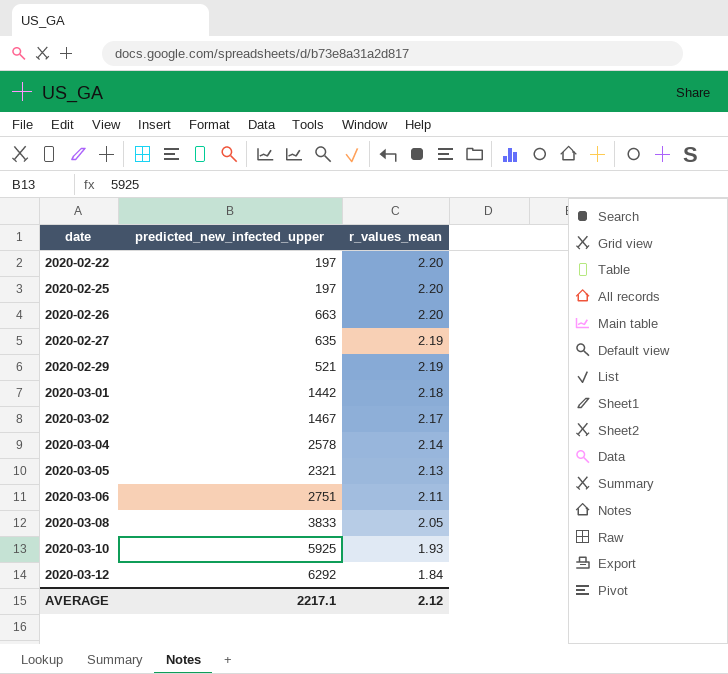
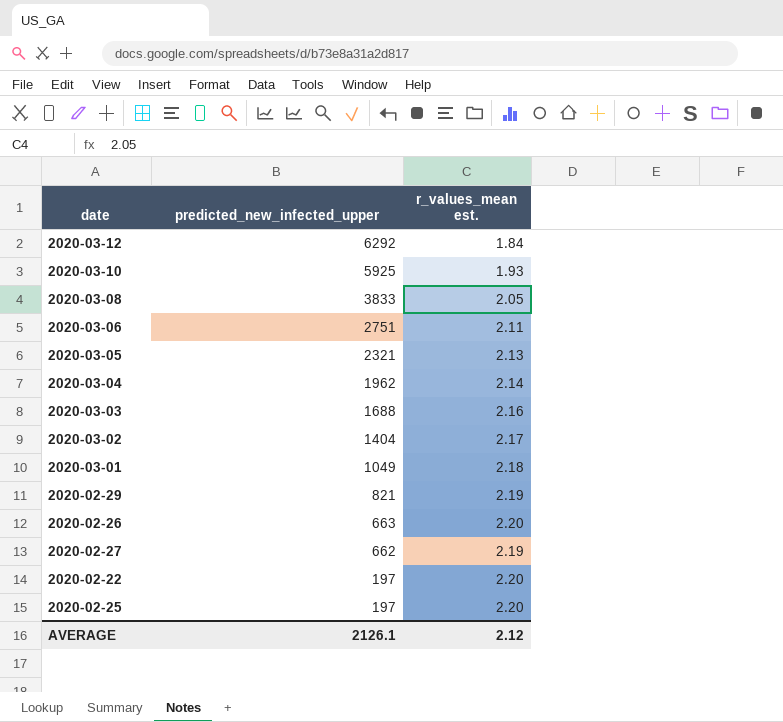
row order: date ascending -> predicted_new_infected_upper descending
column name: r_values_mean -> r_values_mean est.
2020-03-04 | predicted_new_infected_upper: 2578 -> 1962
row 2020-03-03: none -> 1688 | 2.16
2020-03-02 | predicted_new_infected_upper: 1467 -> 1404
2020-03-01 | predicted_new_infected_upper: 1442 -> 1049
2020-02-29 | predicted_new_infected_upper: 521 -> 821
2020-02-27 | predicted_new_infected_upper: 635 -> 662
AVERAGE | predicted_new_infected_upper: 2217.1 -> 2126.1

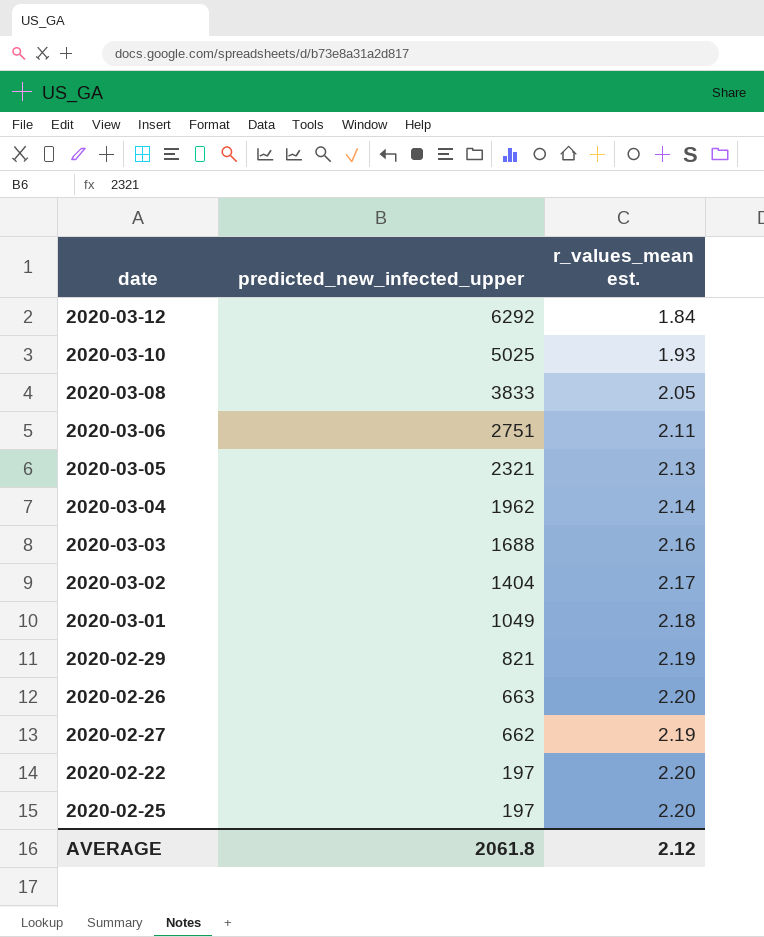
2020-03-10 | predicted_new_infected_upper: 5925 -> 5025
AVERAGE | predicted_new_infected_upper: 2126.1 -> 2061.8

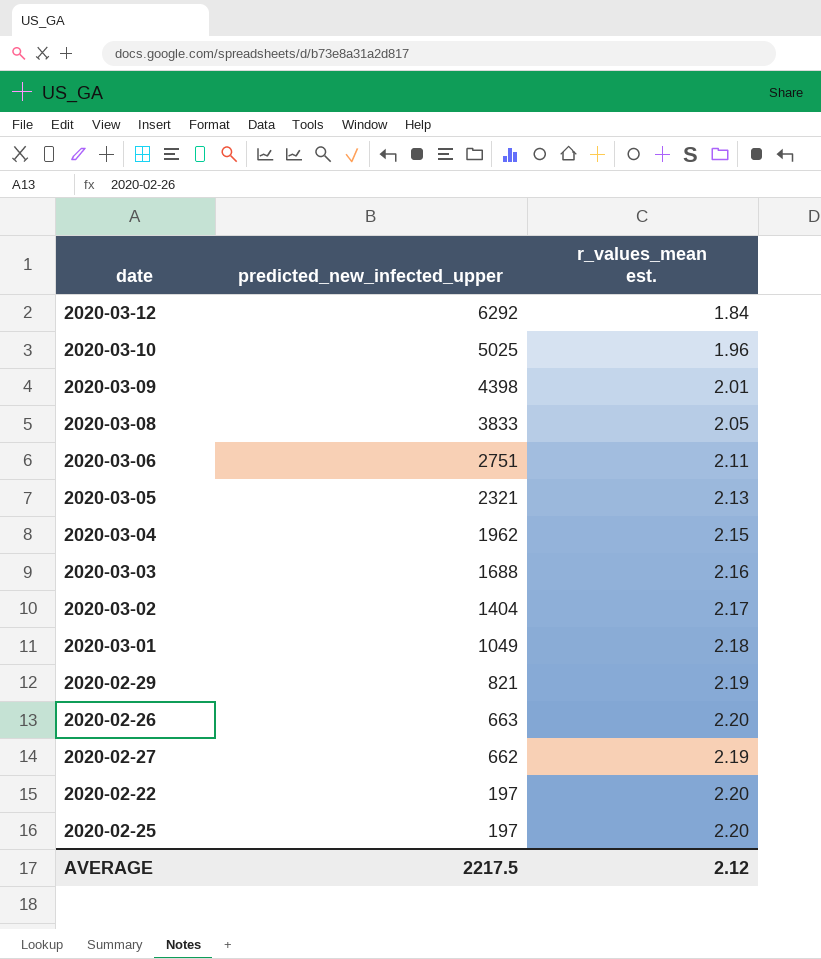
2020-03-10 | r_values_mean est.: 1.93 -> 1.96
row 2020-03-09: none -> 4398 | 2.01
2020-03-04 | r_values_mean est.: 2.14 -> 2.15
AVERAGE | predicted_new_infected_upper: 2061.8 -> 2217.5

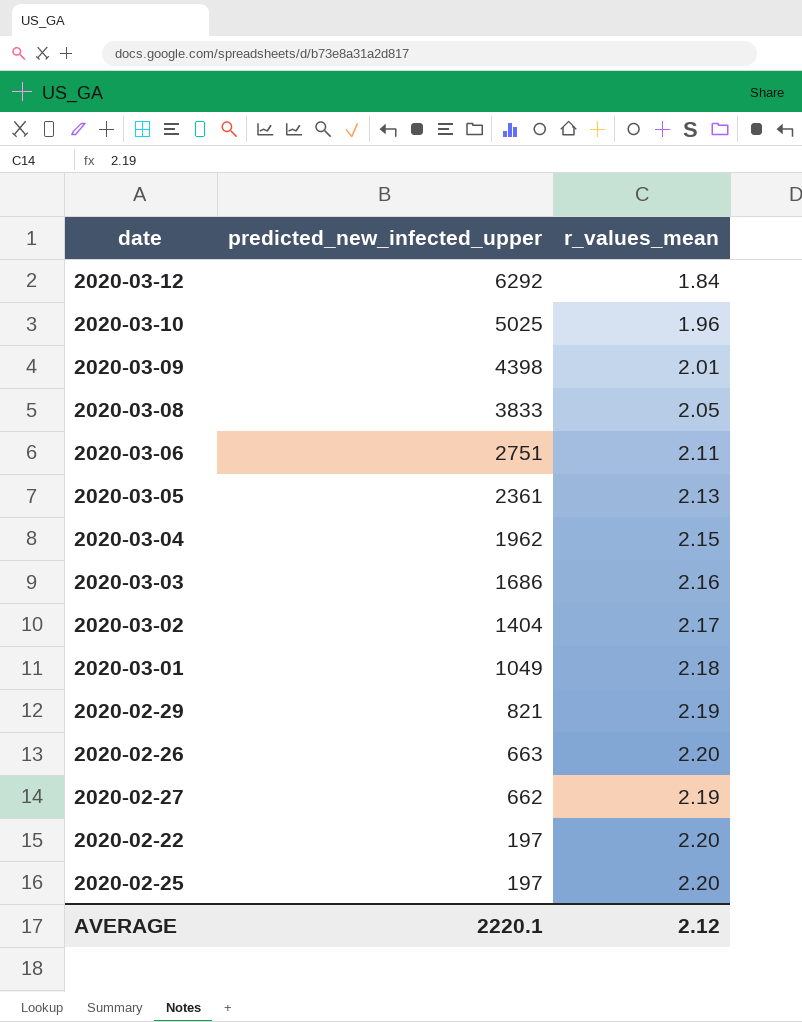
column name: r_values_mean est. -> r_values_mean
2020-03-05 | predicted_new_infected_upper: 2321 -> 2361
2020-03-03 | predicted_new_infected_upper: 1688 -> 1686
AVERAGE | predicted_new_infected_upper: 2217.5 -> 2220.1

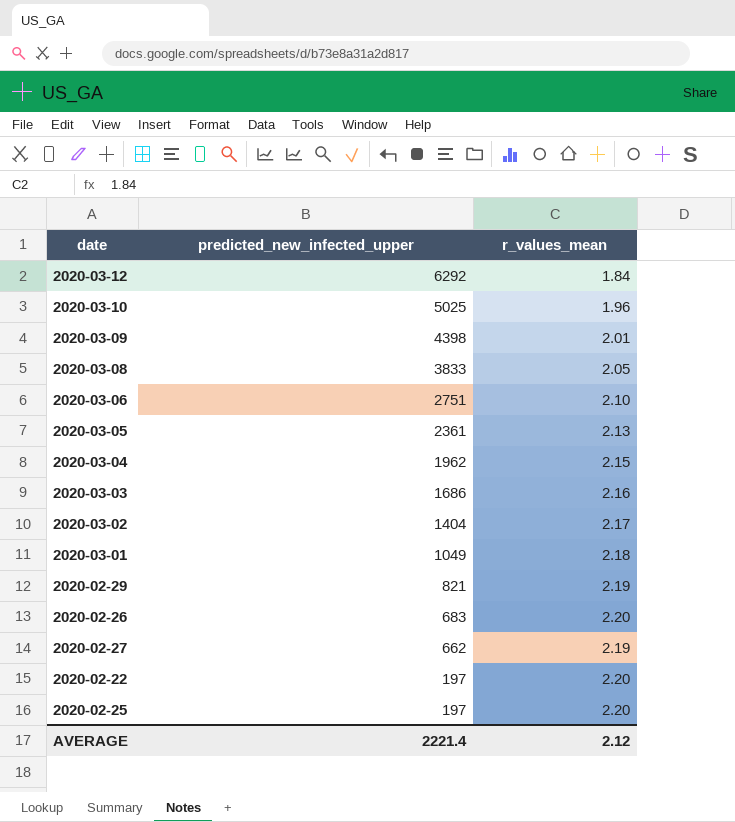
2020-03-06 | r_values_mean: 2.11 -> 2.10
2020-02-26 | predicted_new_infected_upper: 663 -> 683
AVERAGE | predicted_new_infected_upper: 2220.1 -> 2221.4

